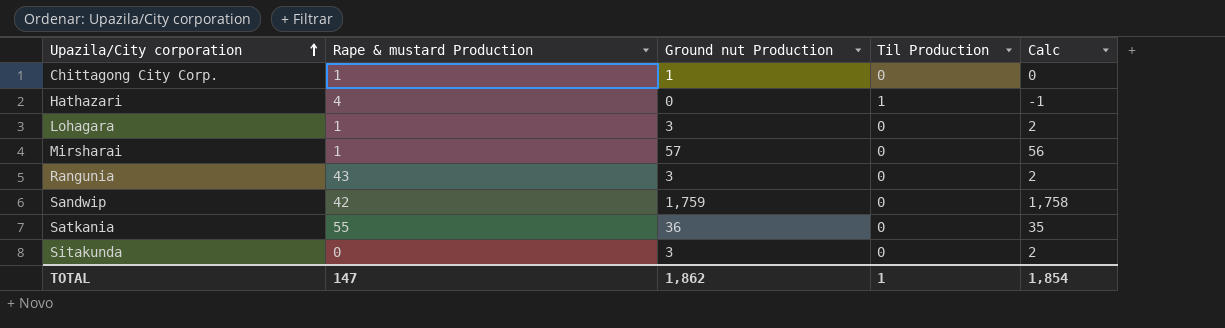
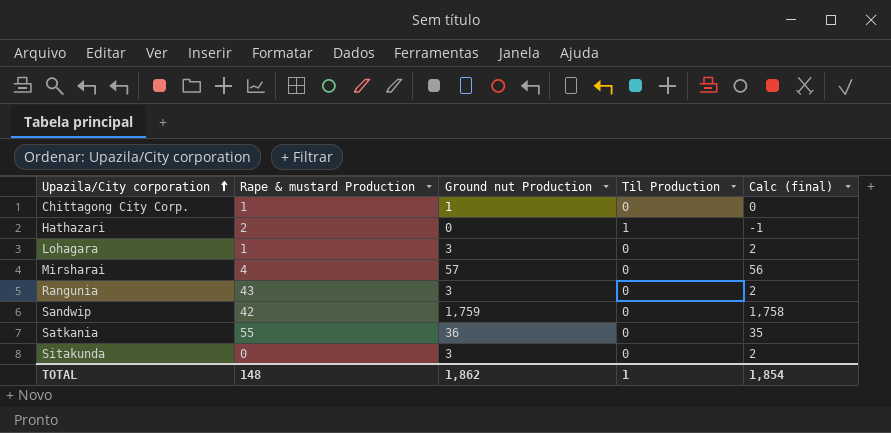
column name: Calc -> Calc (final)
Hathazari | Rape & mustard Production: 4 -> 2
Mirsharai | Rape & mustard Production: 1 -> 4
TOTAL | Rape & mustard Production: 147 -> 148

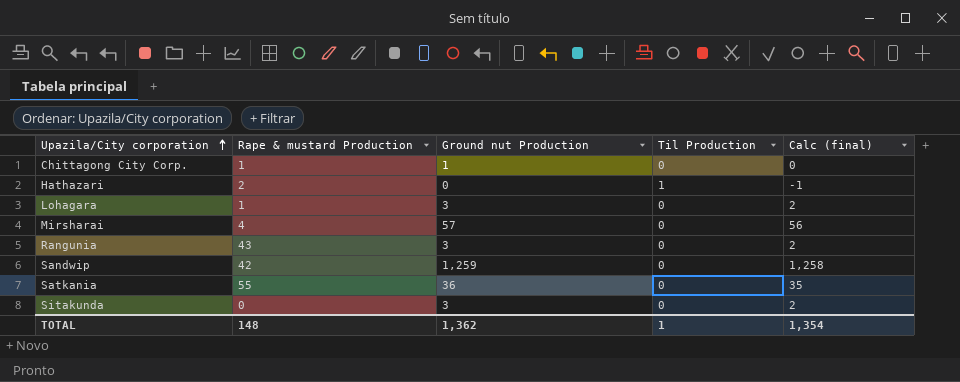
Sandwip | Ground nut Production: 1,759 -> 1,259
Sandwip | Calc (final): 1,758 -> 1,258
TOTAL | Ground nut Production: 1,862 -> 1,362
TOTAL | Calc (final): 1,854 -> 1,354

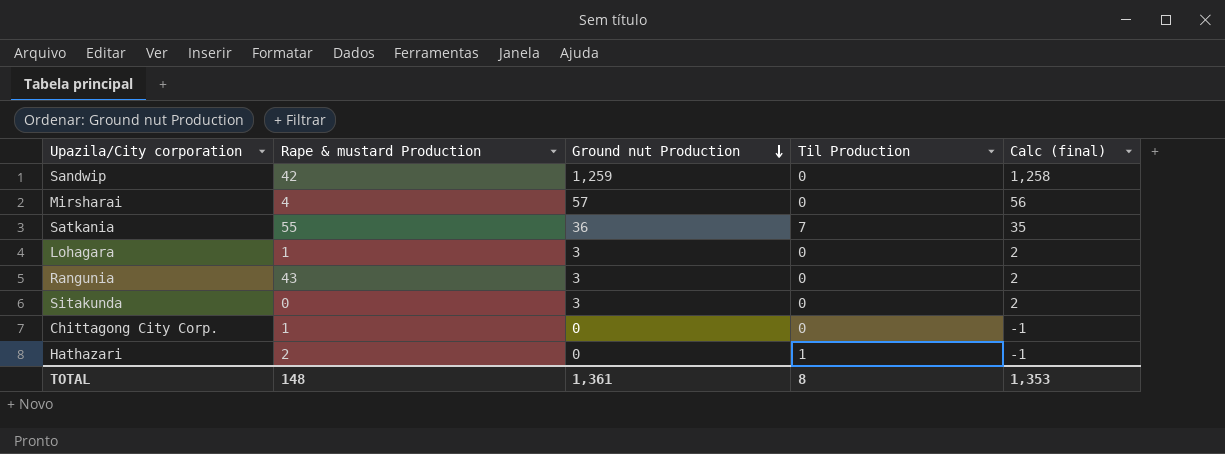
row order: Upazila/City corporation ascending -> Ground nut Production descending
Satkania | Til Production: 0 -> 7
Chittagong City Corp. | Ground nut Production: 1 -> 0
Chittagong City Corp. | Calc (final): 0 -> -1
TOTAL | Ground nut Production: 1,362 -> 1,361
TOTAL | Til Production: 1 -> 8
TOTAL | Calc (final): 1,354 -> 1,353

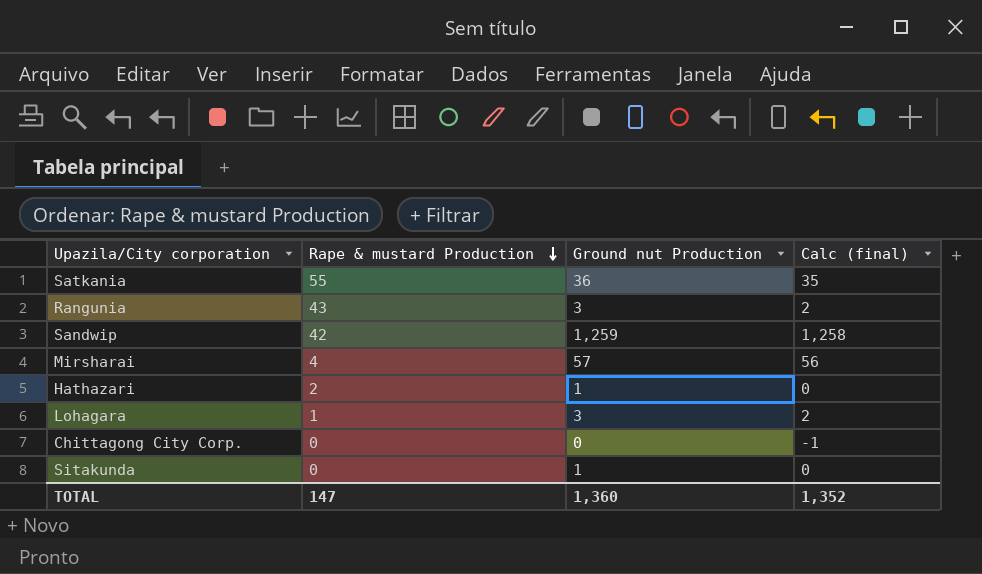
row order: Ground nut Production descending -> Rape & mustard Production descending
column Til Production | position: 4 -> none
Hathazari | Ground nut Production: 0 -> 1
Hathazari | Calc (final): -1 -> 0
Chittagong City Corp. | Rape & mustard Production: 1 -> 0
Sitakunda | Ground nut Production: 3 -> 1
Sitakunda | Calc (final): 2 -> 0
TOTAL | Rape & mustard Production: 148 -> 147
TOTAL | Ground nut Production: 1,361 -> 1,360
TOTAL | Calc (final): 1,353 -> 1,352

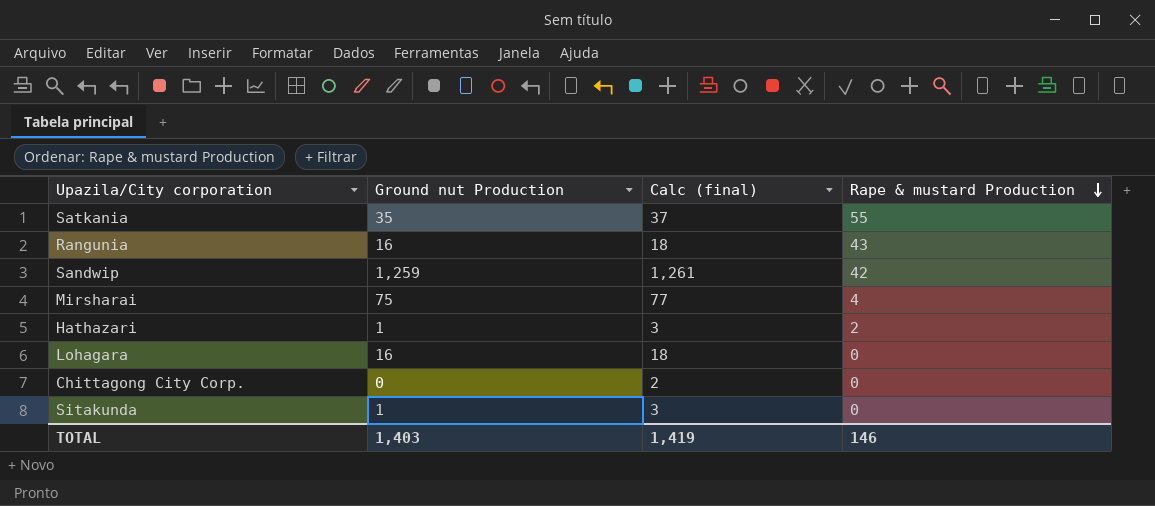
column Calc (final) | formula: [Ground nut Production] - 1 -> [Ground nut Production] + 2
column Rape & mustard Production | position: 2 -> 4
Satkania | Ground nut Production: 36 -> 35
Rangunia | Ground nut Production: 3 -> 16
Mirsharai | Ground nut Production: 57 -> 75
Lohagara | Ground nut Production: 3 -> 16
Lohagara | Rape & mustard Production: 1 -> 0
TOTAL | Ground nut Production: 1,360 -> 1,403
TOTAL | Calc (final): 1,352 -> 1,419
TOTAL | Rape & mustard Production: 147 -> 146

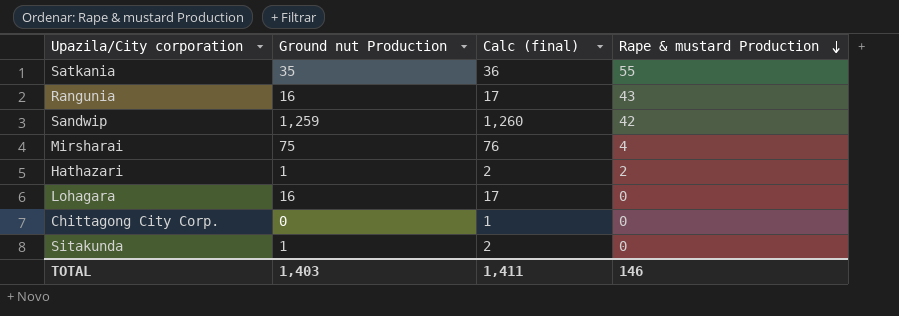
column Calc (final) | formula: [Ground nut Production] + 2 -> [Ground nut Production] + 1
TOTAL | Calc (final): 1,419 -> 1,411

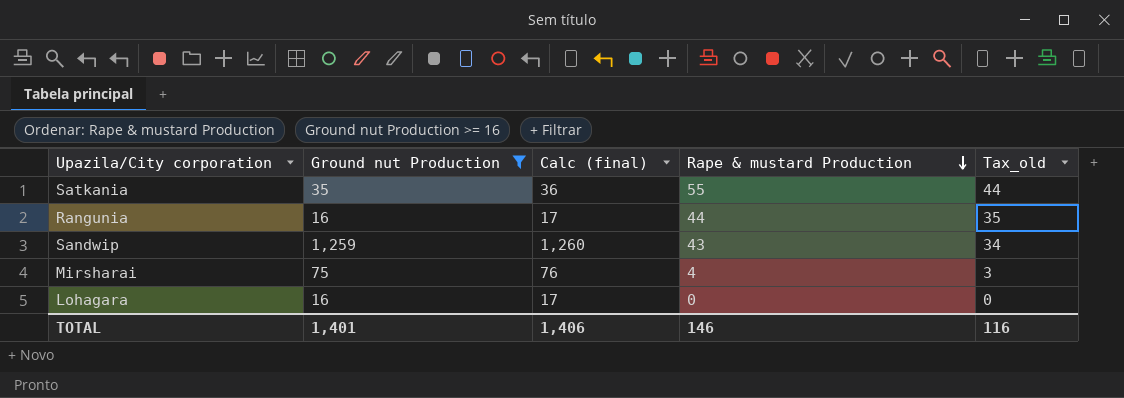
filter: none -> Ground nut Production >= 16
column Tax_old | formula: none -> [Rape & mustard Production] * 0.8
Rangunia | Rape & mustard Production: 43 -> 44
Sandwip | Rape & mustard Production: 42 -> 43
TOTAL | Ground nut Production: 1,403 -> 1,401
TOTAL | Calc (final): 1,411 -> 1,406

